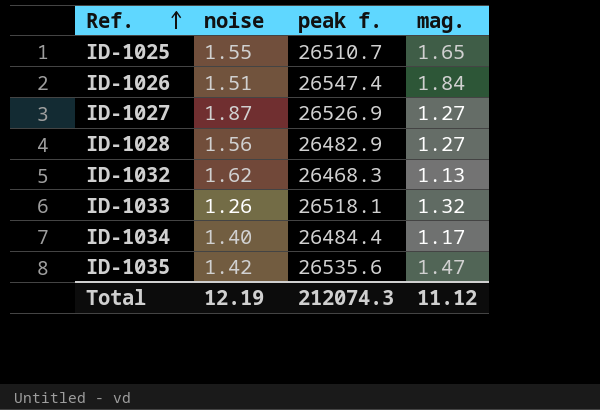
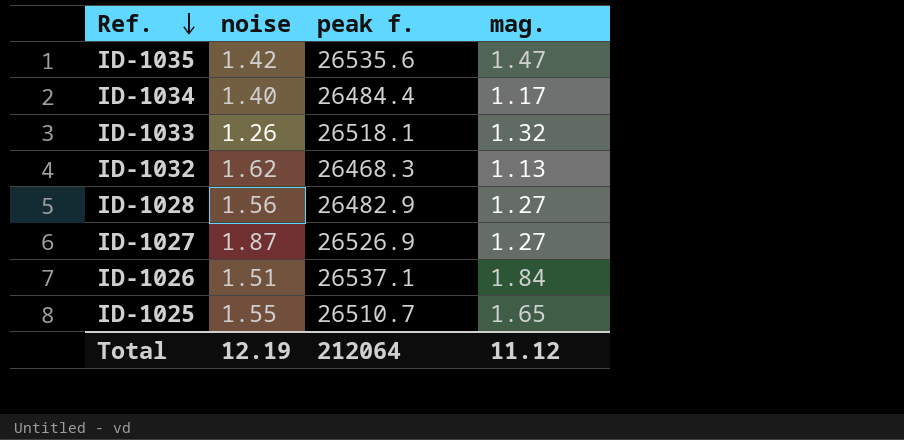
row order: Ref. ascending -> Ref. descending
ID-1026 | peak f.: 26547.4 -> 26537.1
Total | peak f.: 212074.3 -> 212064

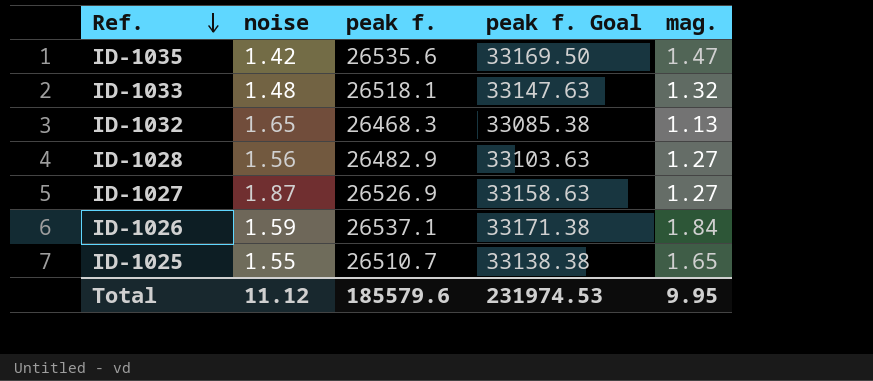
column peak f. Goal | formula: none -> [peak f.] * 1.25
row ID-1034: 1.40 | 26484.4 | 1.17 -> none
ID-1033 | noise: 1.26 -> 1.48
ID-1032 | noise: 1.62 -> 1.65
ID-1026 | noise: 1.51 -> 1.59
Total | noise: 12.19 -> 11.12
Total | peak f.: 212064 -> 185579.6
Total | mag.: 11.12 -> 9.95

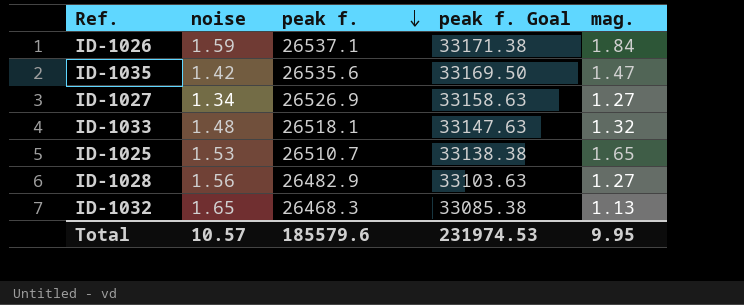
row order: Ref. descending -> peak f. descending
ID-1027 | noise: 1.87 -> 1.34
ID-1025 | noise: 1.55 -> 1.53
Total | noise: 11.12 -> 10.57

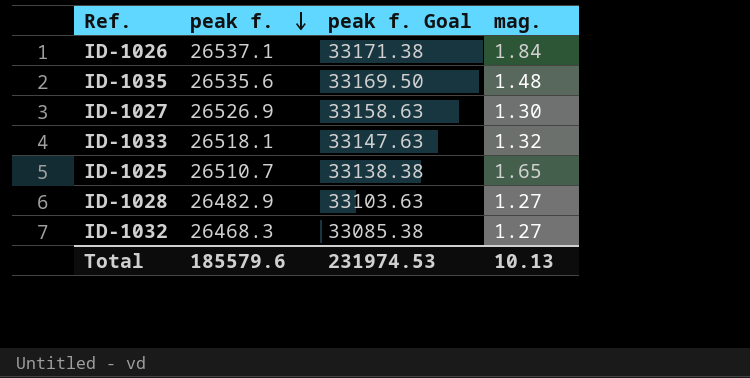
column noise | position: 2 -> none
ID-1035 | mag.: 1.47 -> 1.48
ID-1027 | mag.: 1.27 -> 1.30
ID-1032 | mag.: 1.13 -> 1.27
Total | mag.: 9.95 -> 10.13

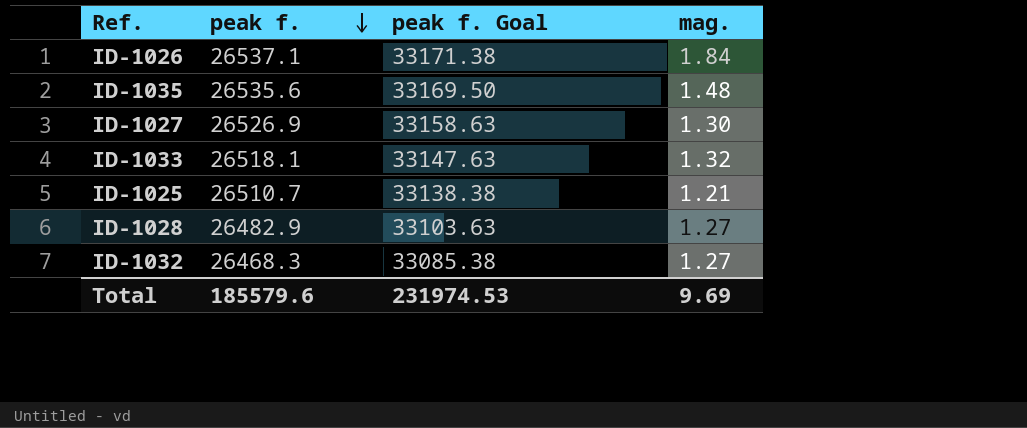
ID-1025 | mag.: 1.65 -> 1.21
Total | mag.: 10.13 -> 9.69

